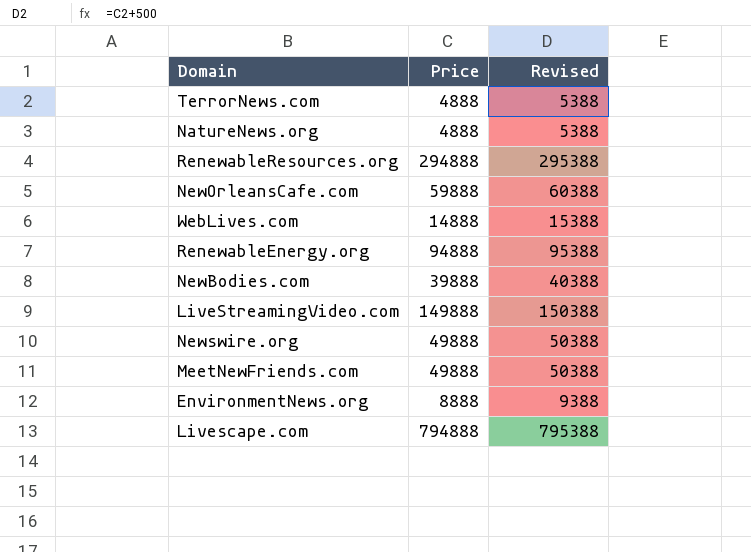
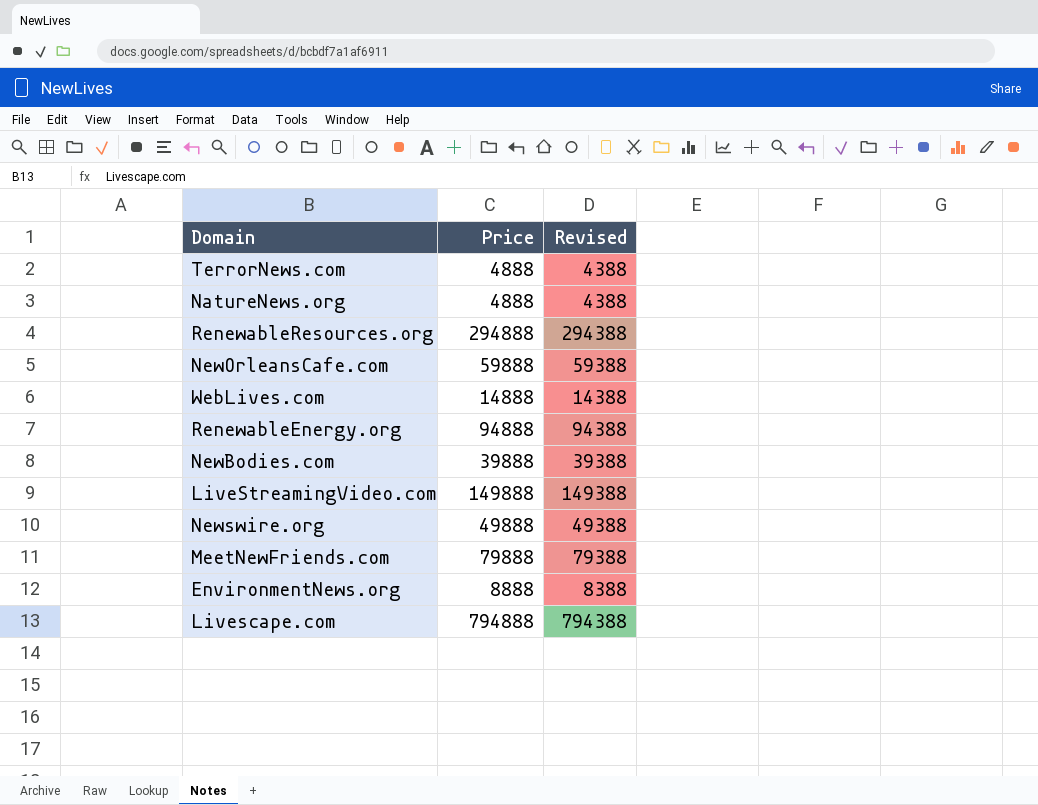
column Revised | formula: [Price] + 500 -> [Price] - 500
MeetNewFriends.com | Price: 49888 -> 79888

